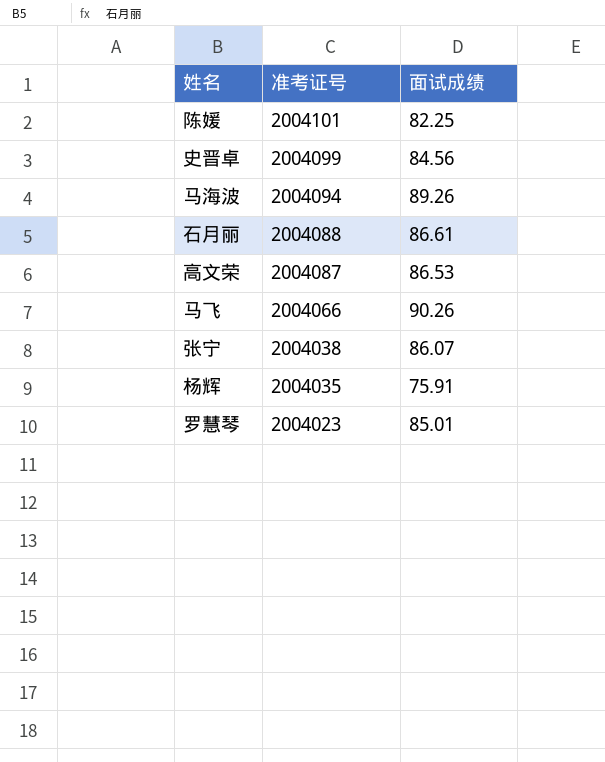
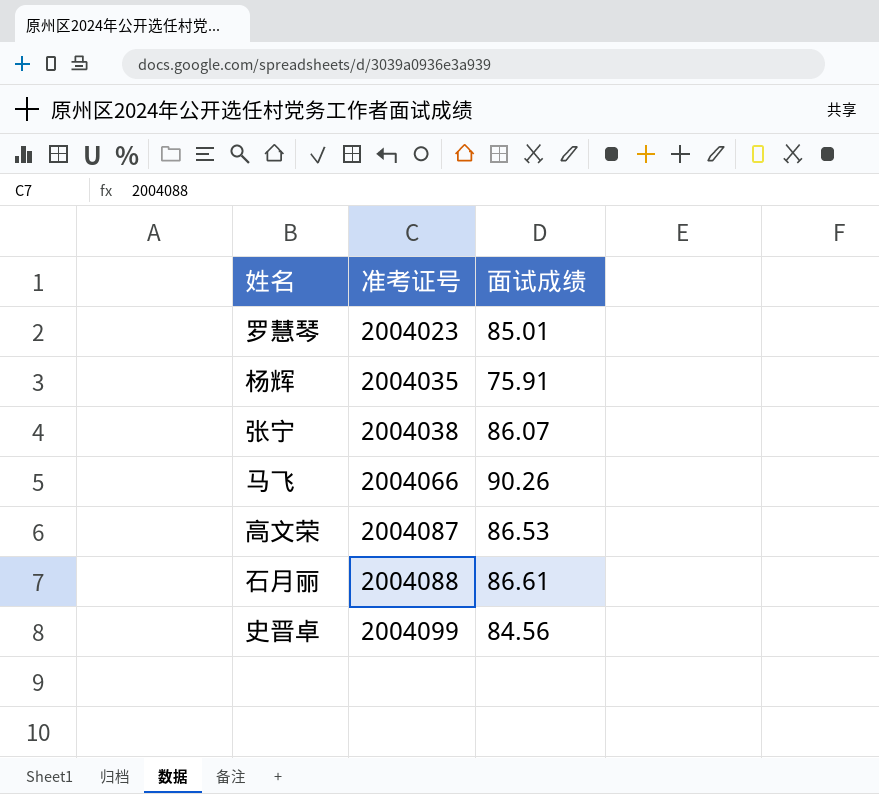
row order: 准考证号 descending -> 准考证号 ascending
row 陈媛: 2004101 | 82.25 -> none
row 马海波: 2004094 | 89.26 -> none

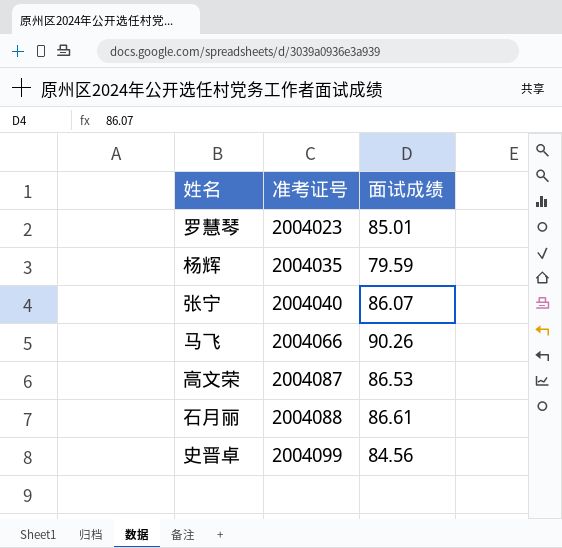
杨辉 | 面试成绩: 75.91 -> 79.59
张宁 | 准考证号: 2004038 -> 2004040

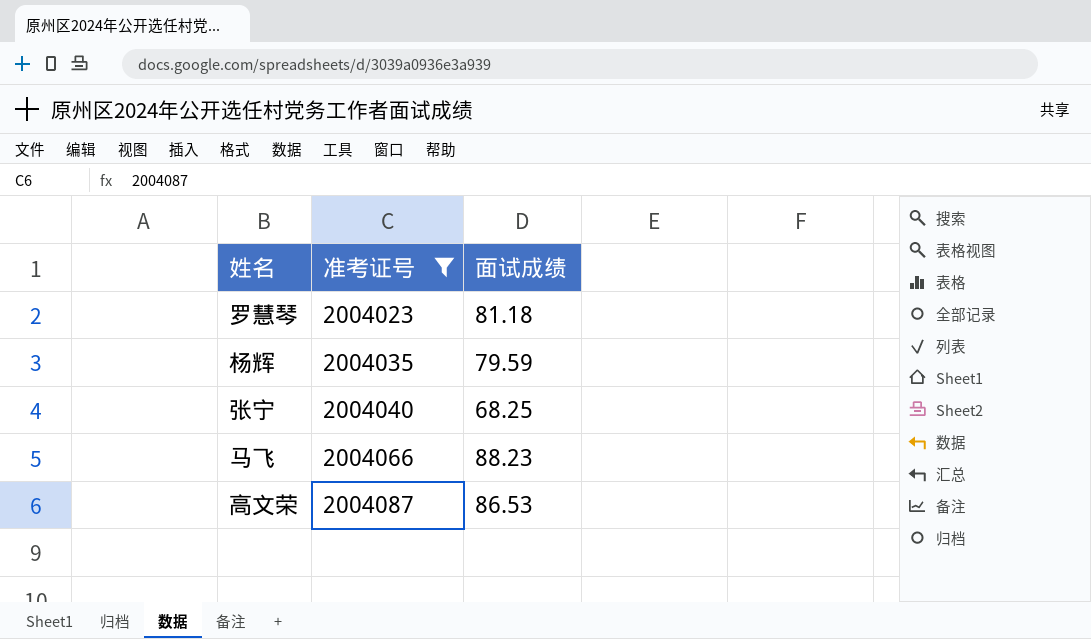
filter: none -> 准考证号 <= 2004087
罗慧琴 | 面试成绩: 85.01 -> 81.18
张宁 | 面试成绩: 86.07 -> 68.25
马飞 | 面试成绩: 90.26 -> 88.23

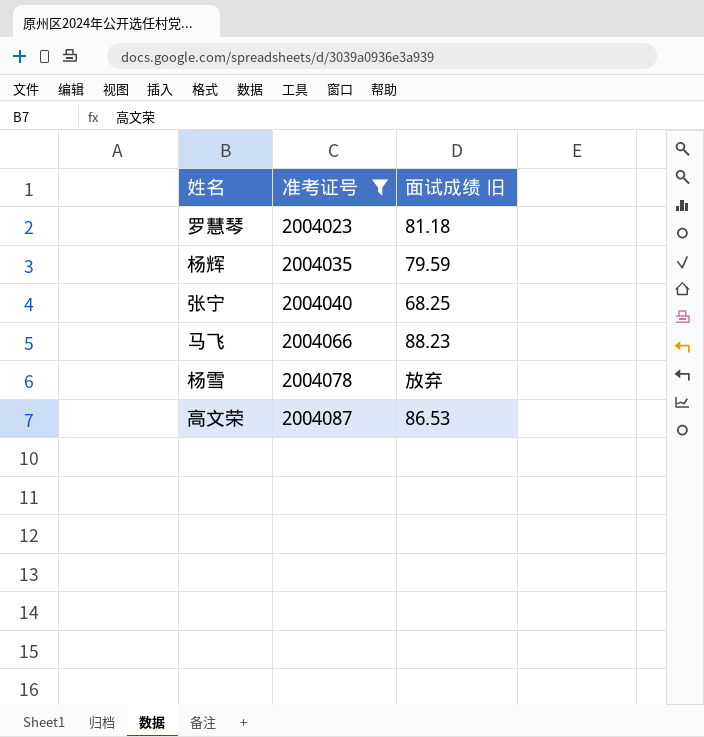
column name: 面试成绩 -> 面试成绩 旧
row 杨雪: none -> 2004078 | 放弃

